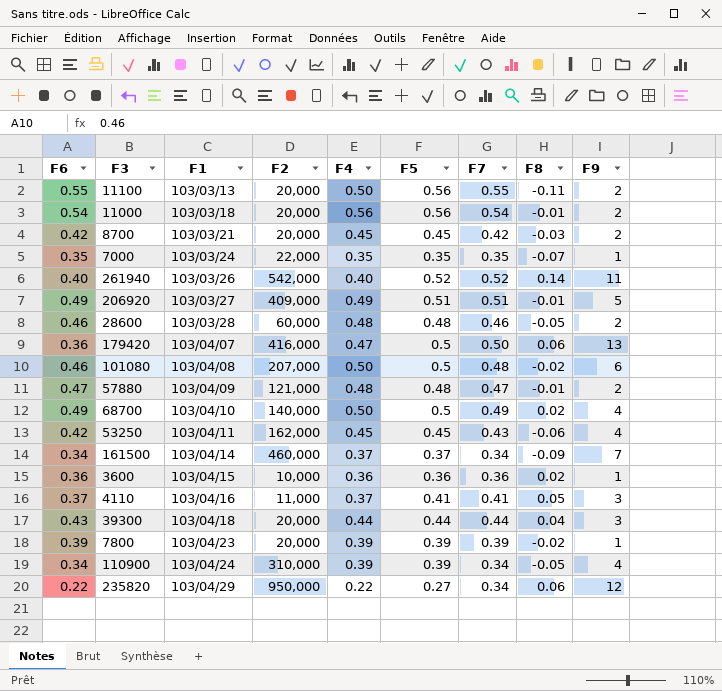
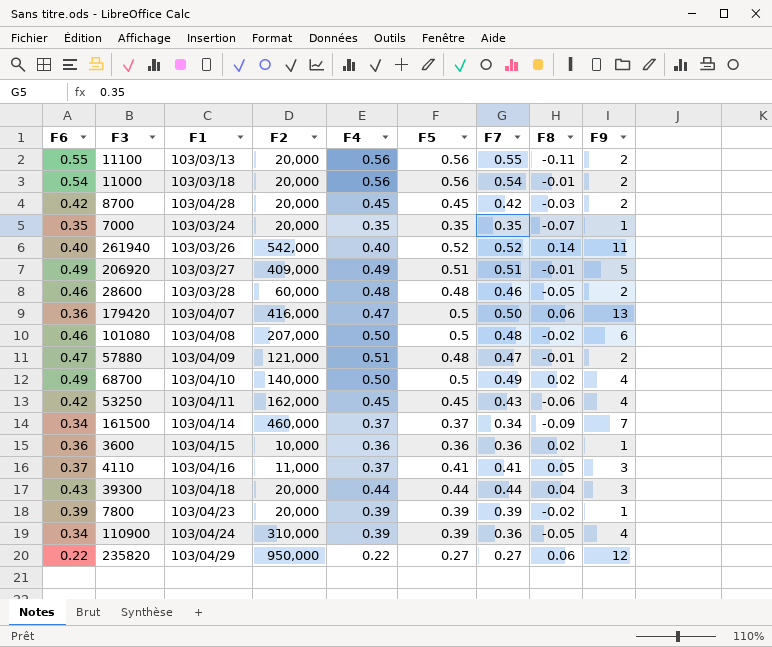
11100 | F4: 0.50 -> 0.56
8700 | F1: 103/03/21 -> 103/04/28
7000 | F2: 22,000 -> 20,000
57880 | F4: 0.48 -> 0.51
110900 | F7: 0.34 -> 0.36
235820 | F7: 0.34 -> 0.27

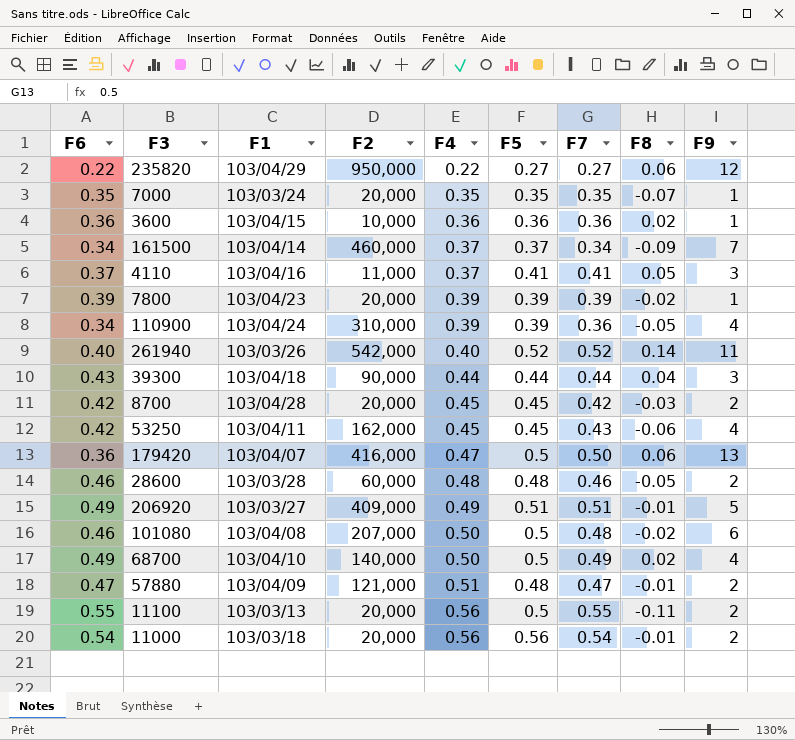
row order: none -> F4 ascending
39300 | F2: 20,000 -> 90,000
11100 | F5: 0.56 -> 0.5

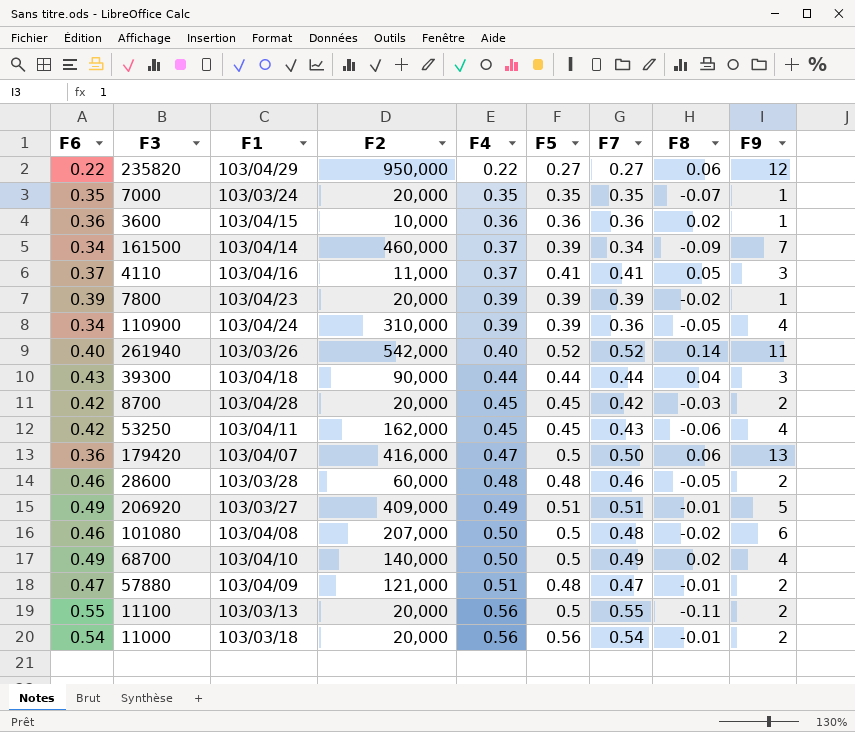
161500 | F5: 0.37 -> 0.39

